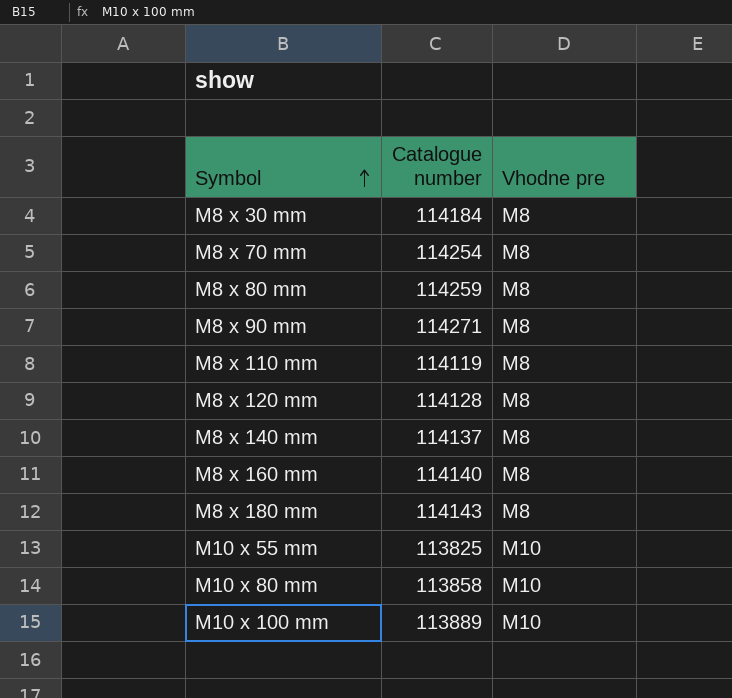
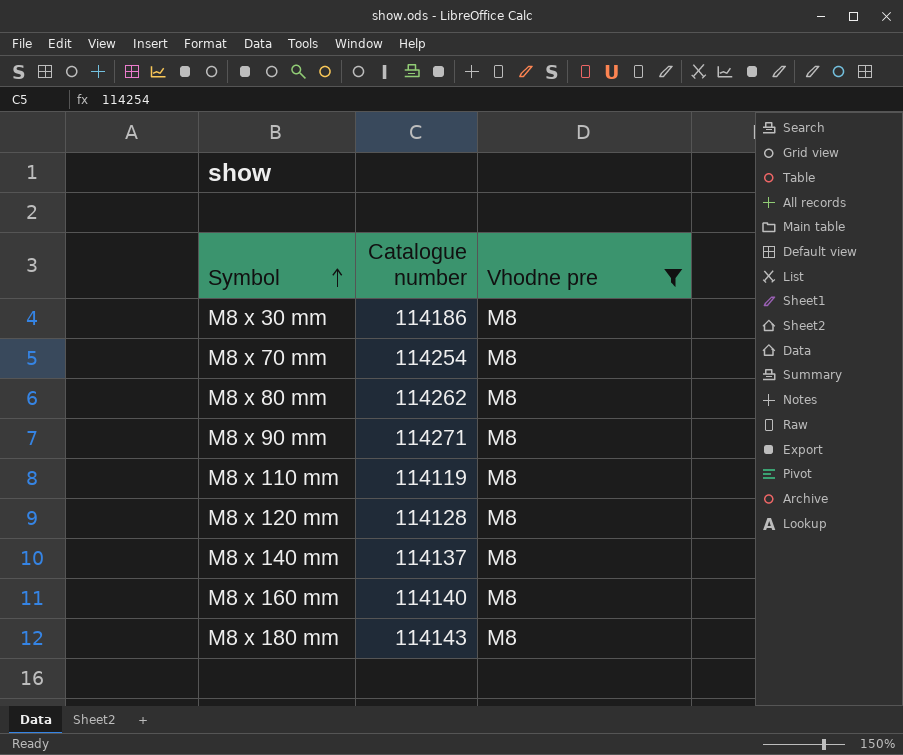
filter: none -> Vhodne pre = M8
M8 x 30 mm | Catalogue number: 114184 -> 114186
M8 x 80 mm | Catalogue number: 114259 -> 114262

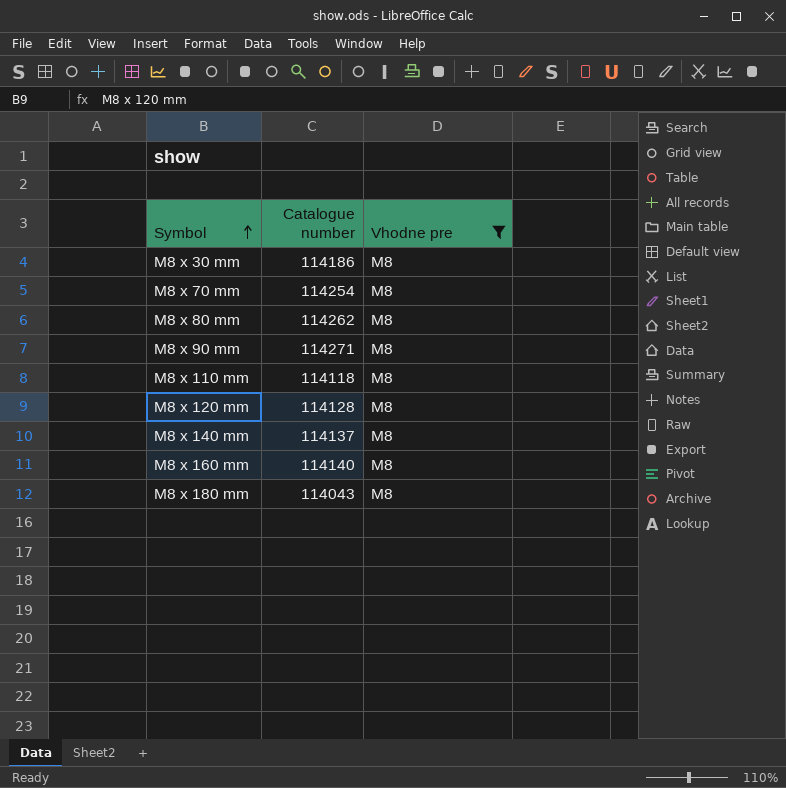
M8 x 110 mm | Catalogue number: 114119 -> 114118
M8 x 180 mm | Catalogue number: 114143 -> 114043

